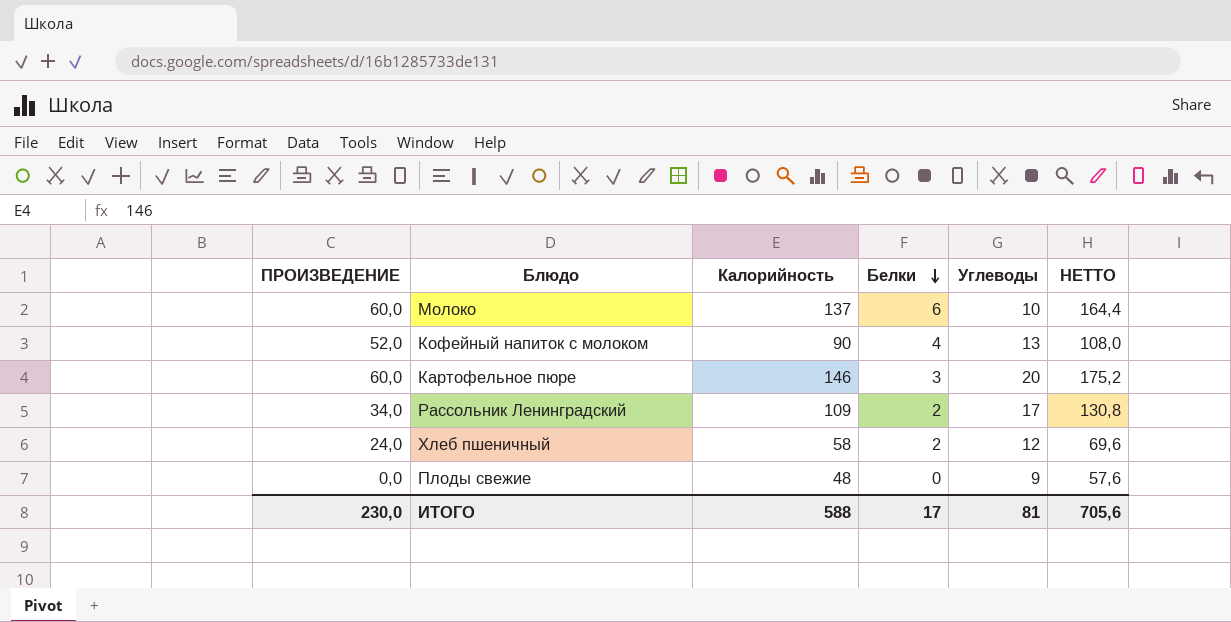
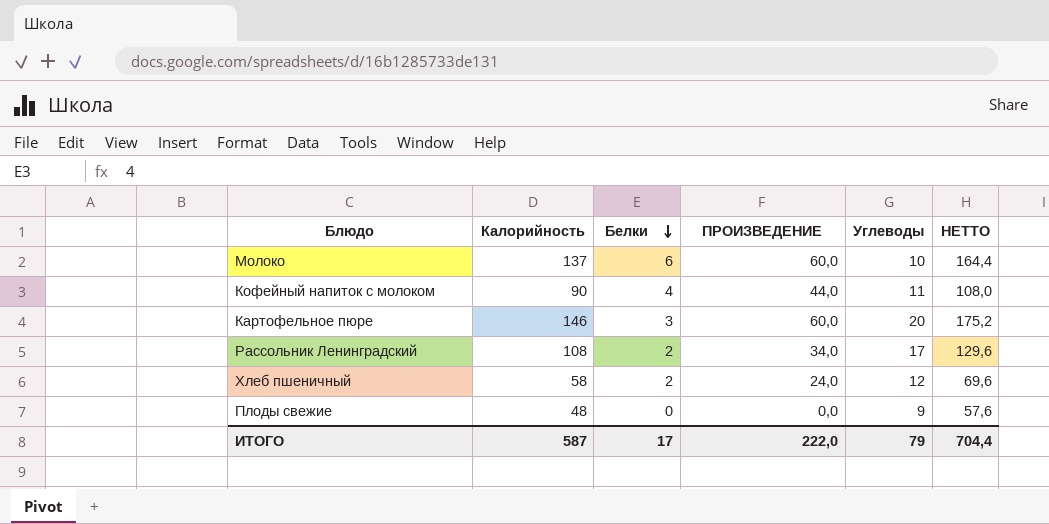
column ПРОИЗВЕДЕНИЕ | position: 1 -> 4
Кофейный напиток с молоком | ПРОИЗВЕДЕНИЕ: 52,0 -> 44,0
Кофейный напиток с молоком | Углеводы: 13 -> 11
Рассольник Ленинградский | Калорийность: 109 -> 108
Рассольник Ленинградский | НЕТТО: 130,8 -> 129,6
ИТОГО | Калорийность: 588 -> 587
ИТОГО | ПРОИЗВЕДЕНИЕ: 230,0 -> 222,0
ИТОГО | Углеводы: 81 -> 79
ИТОГО | НЕТТО: 705,6 -> 704,4

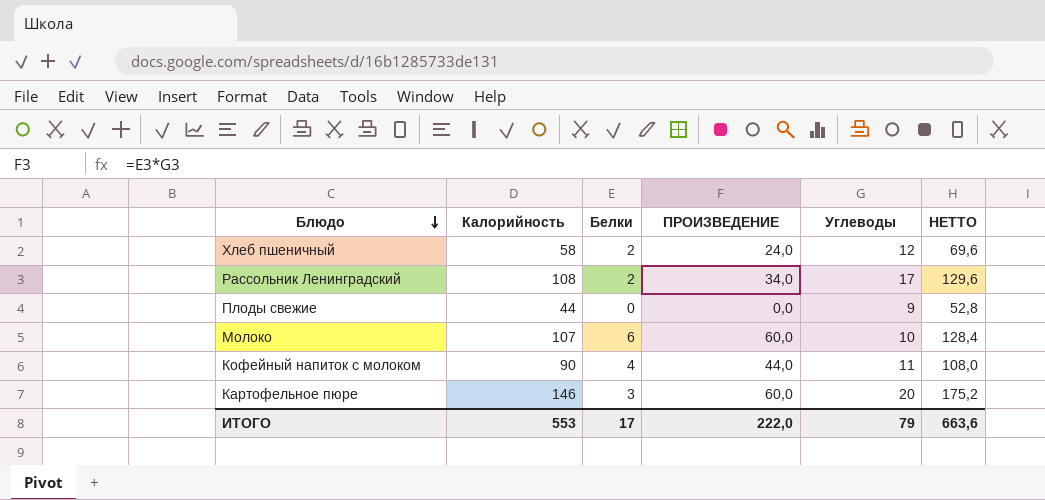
row order: Белки descending -> Блюдо descending
Плоды свежие | Калорийность: 48 -> 44
Плоды свежие | НЕТТО: 57,6 -> 52,8
Молоко | Калорийность: 137 -> 107
Молоко | НЕТТО: 164,4 -> 128,4
ИТОГО | Калорийность: 587 -> 553
ИТОГО | НЕТТО: 704,4 -> 663,6

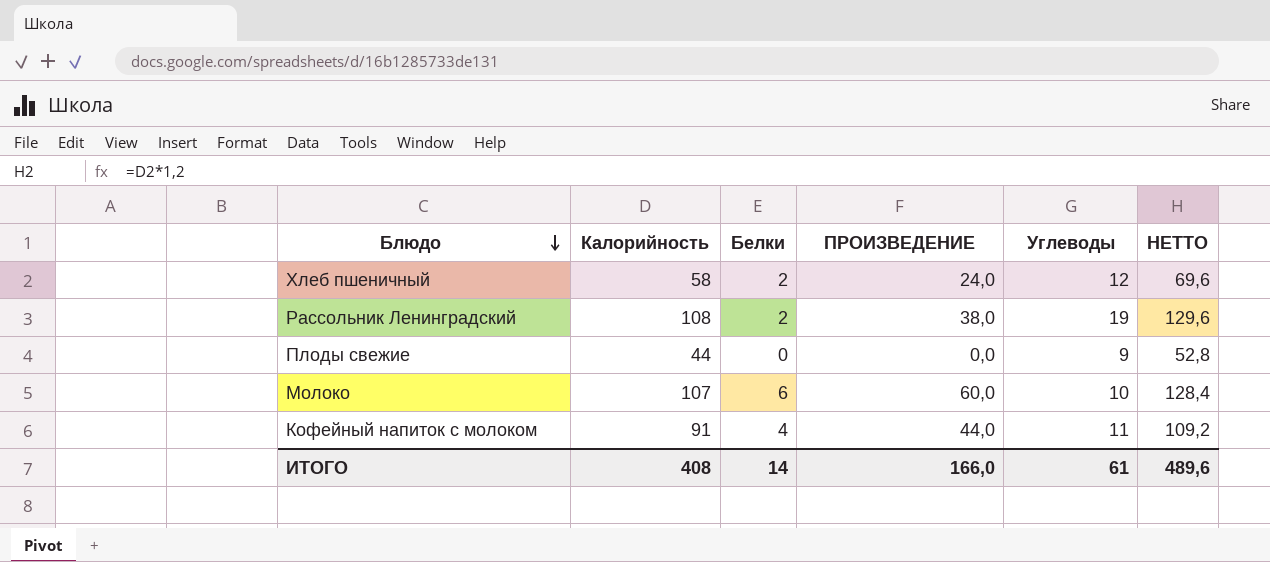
row Картофельное пюре: 146 | 3 | 60,0 | 20 | 175,2 -> none
Рассольник Ленинградский | ПРОИЗВЕДЕНИЕ: 34,0 -> 38,0
Рассольник Ленинградский | Углеводы: 17 -> 19
Кофейный напиток с молоком | Калорийность: 90 -> 91
Кофейный напиток с молоком | НЕТТО: 108,0 -> 109,2
ИТОГО | Калорийность: 553 -> 408
ИТОГО | Белки: 17 -> 14
ИТОГО | ПРОИЗВЕДЕНИЕ: 222,0 -> 166,0
ИТОГО | Углеводы: 79 -> 61
ИТОГО | НЕТТО: 663,6 -> 489,6

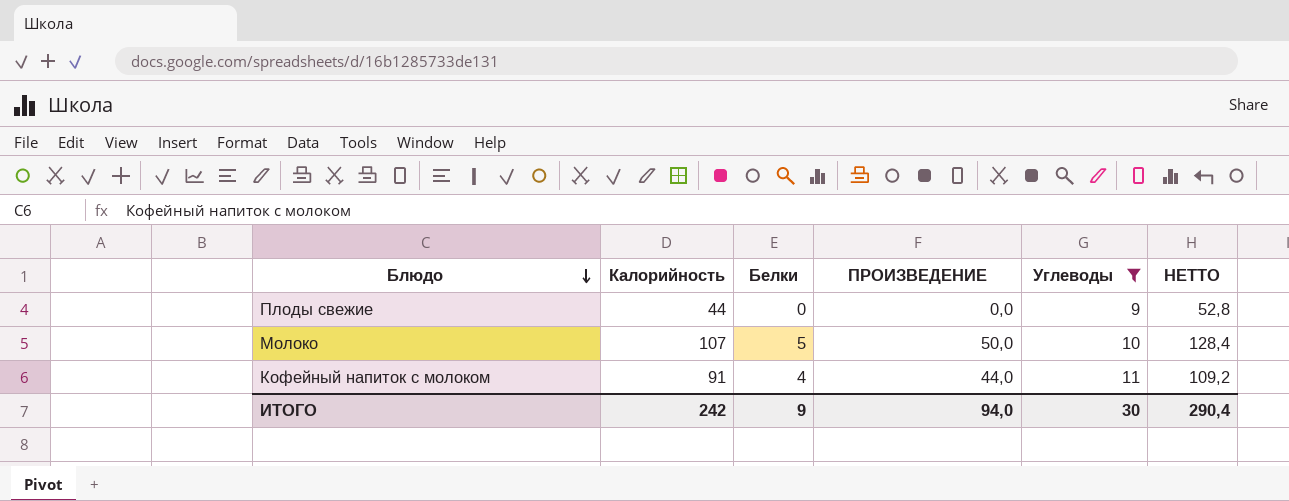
filter: none -> Углеводы <= 11
Молоко | Белки: 6 -> 5
Молоко | ПРОИЗВЕДЕНИЕ: 60,0 -> 50,0
ИТОГО | Калорийность: 408 -> 242
ИТОГО | Белки: 14 -> 9
ИТОГО | ПРОИЗВЕДЕНИЕ: 166,0 -> 94,0
ИТОГО | Углеводы: 61 -> 30
ИТОГО | НЕТТО: 489,6 -> 290,4

